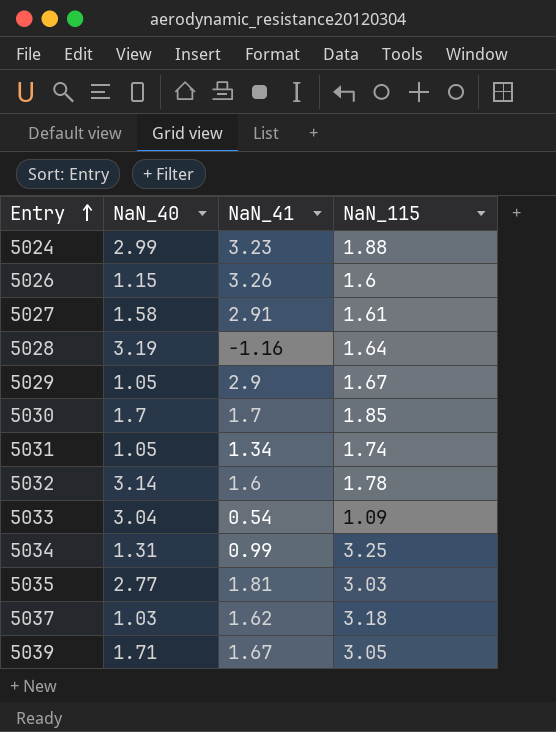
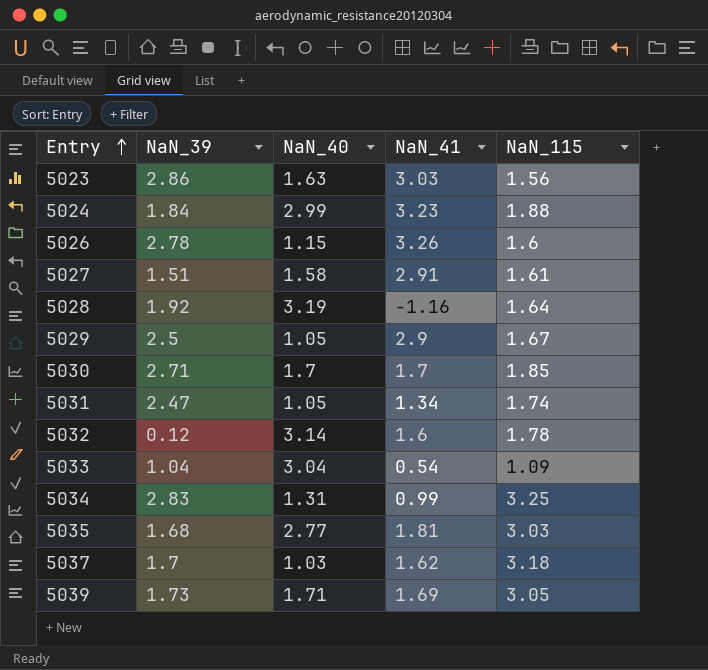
column NaN_39 | position: none -> 2
row 5023: none -> 2.86 | 1.63 | 3.03 | 1.56
5039 | NaN_41: 1.67 -> 1.69

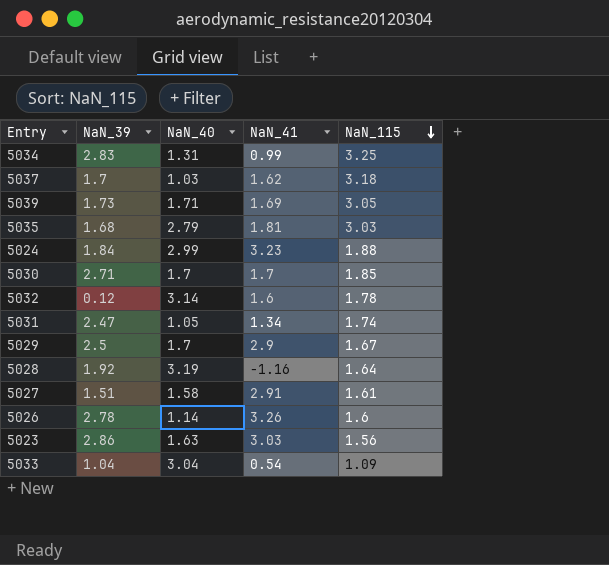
row order: Entry ascending -> NaN_115 descending
5035 | NaN_40: 2.77 -> 2.79
5029 | NaN_40: 1.05 -> 1.7
5026 | NaN_40: 1.15 -> 1.14

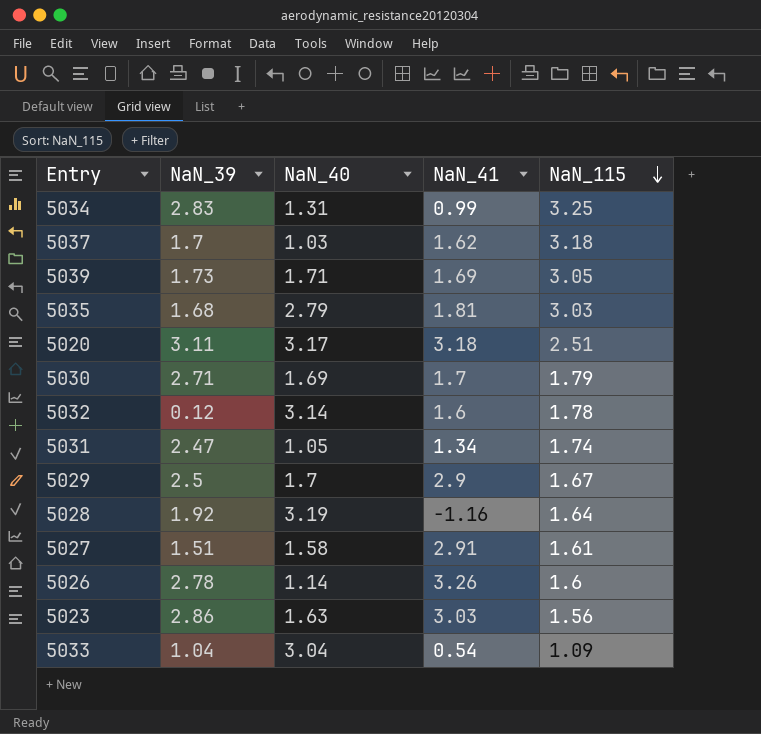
row 5024: 1.84 | 2.99 | 3.23 | 1.88 -> none
row 5020: none -> 3.11 | 3.17 | 3.18 | 2.51
5030 | NaN_40: 1.7 -> 1.69
5030 | NaN_115: 1.85 -> 1.79

